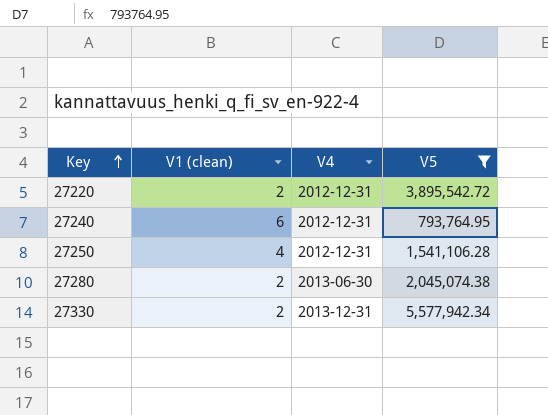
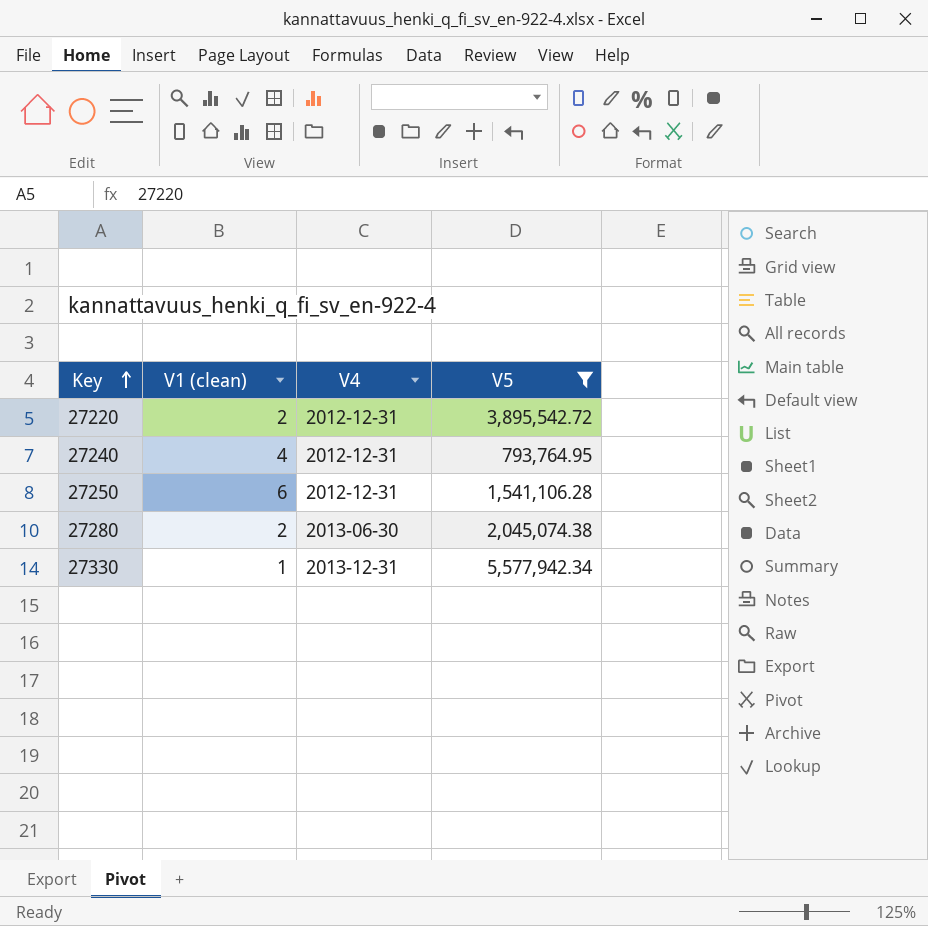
27240 | V1 (clean): 6 -> 4
27250 | V1 (clean): 4 -> 6
27330 | V1 (clean): 2 -> 1

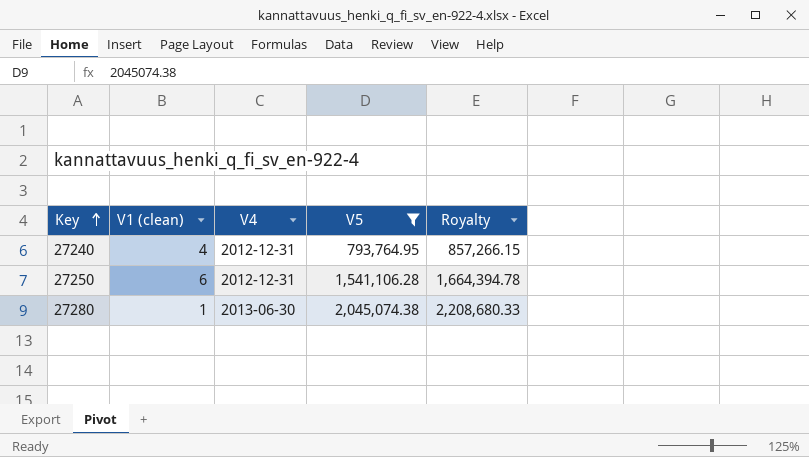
column Royalty | formula: none -> [V5] * 1.08
row 27220: 2 | 2012-12-31 | 3,895,542.72 -> none
row 27330: 1 | 2013-12-31 | 5,577,942.34 -> none
27280 | V1 (clean): 2 -> 1

